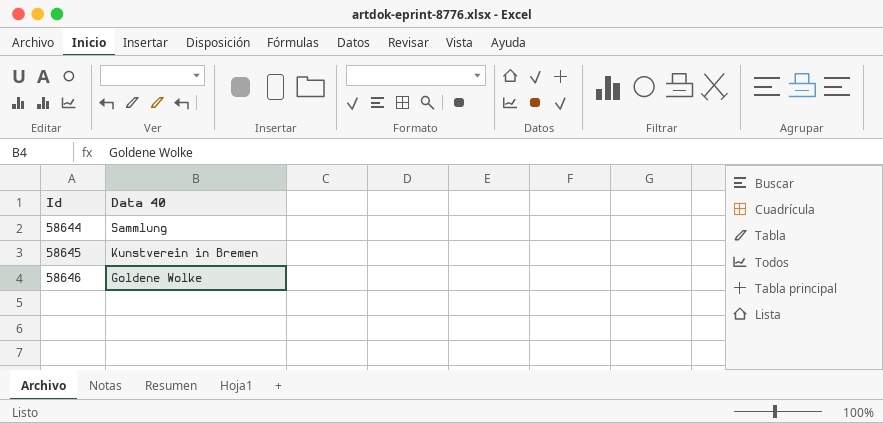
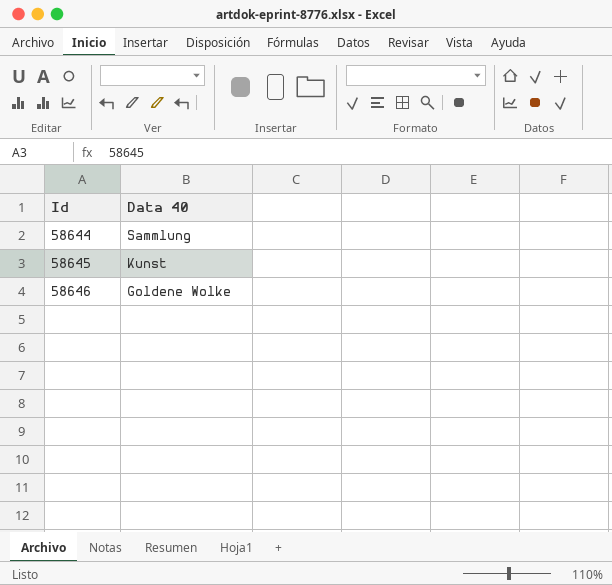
58645 | Data 40: Kunstverein in Bremen -> Kunst

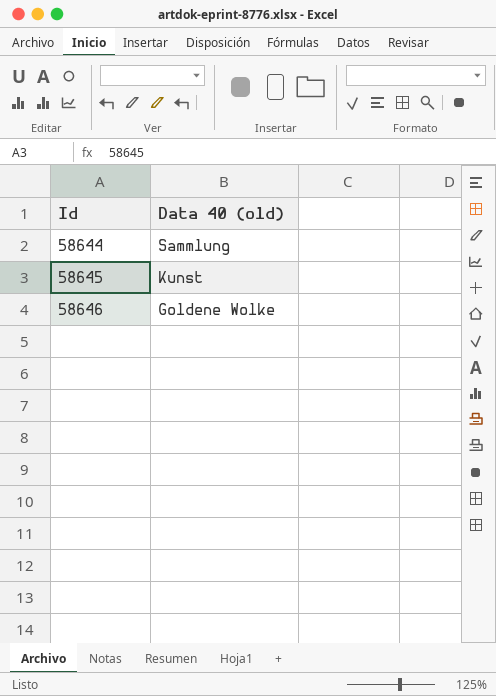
column name: Data 40 -> Data 40 (old)

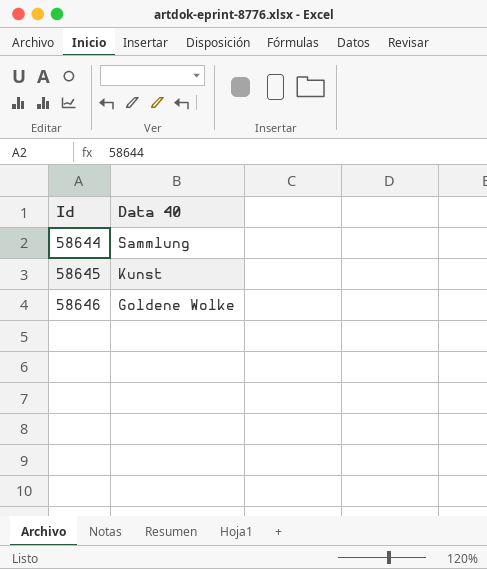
column name: Data 40 (old) -> Data 40

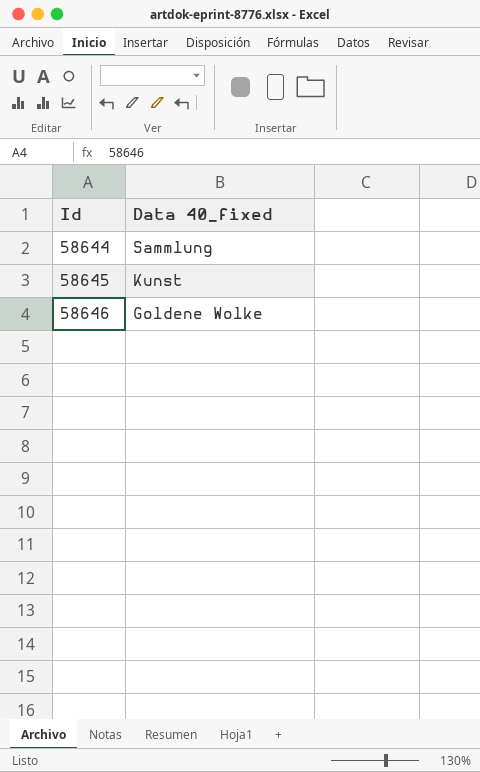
column name: Data 40 -> Data 40_fixed

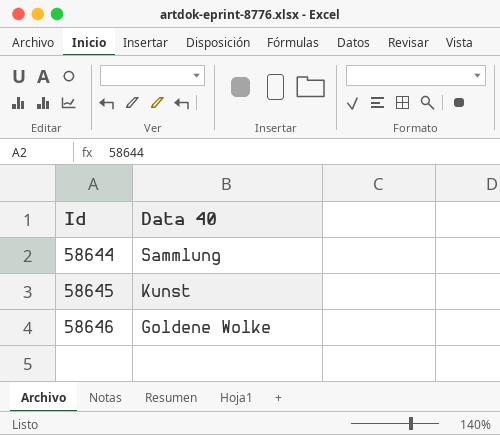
column name: Data 40_fixed -> Data 40

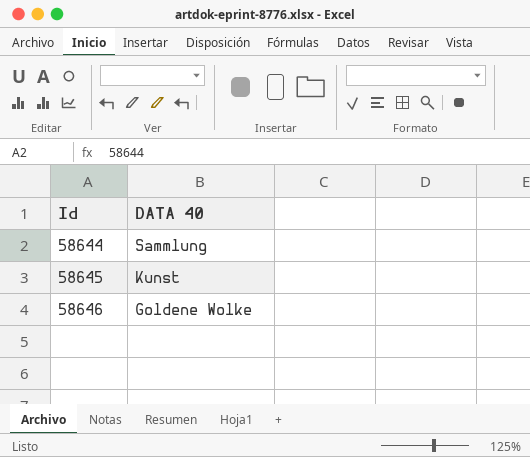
column name: Data 40 -> DATA 40

